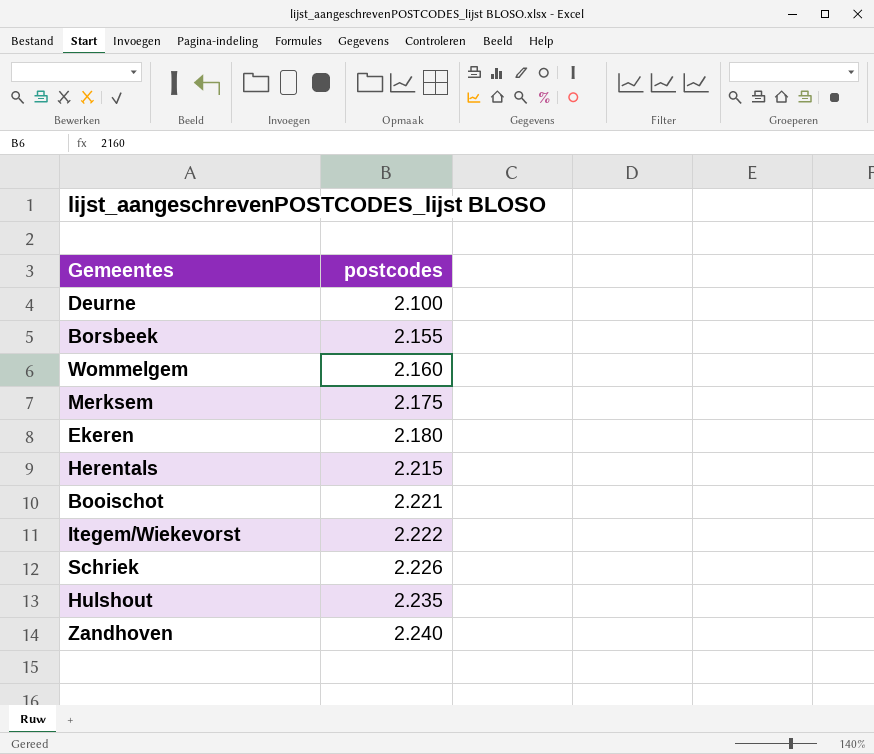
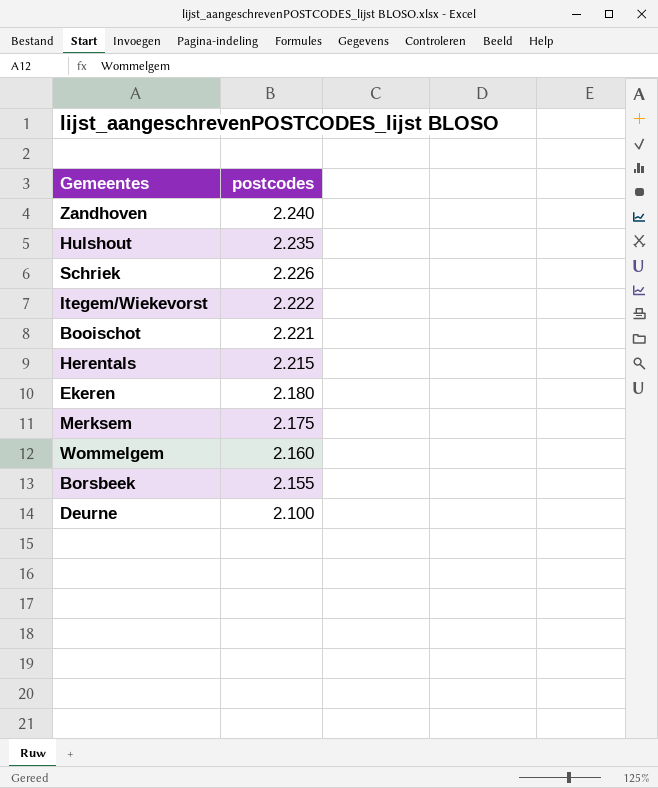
row order: postcodes ascending -> postcodes descending

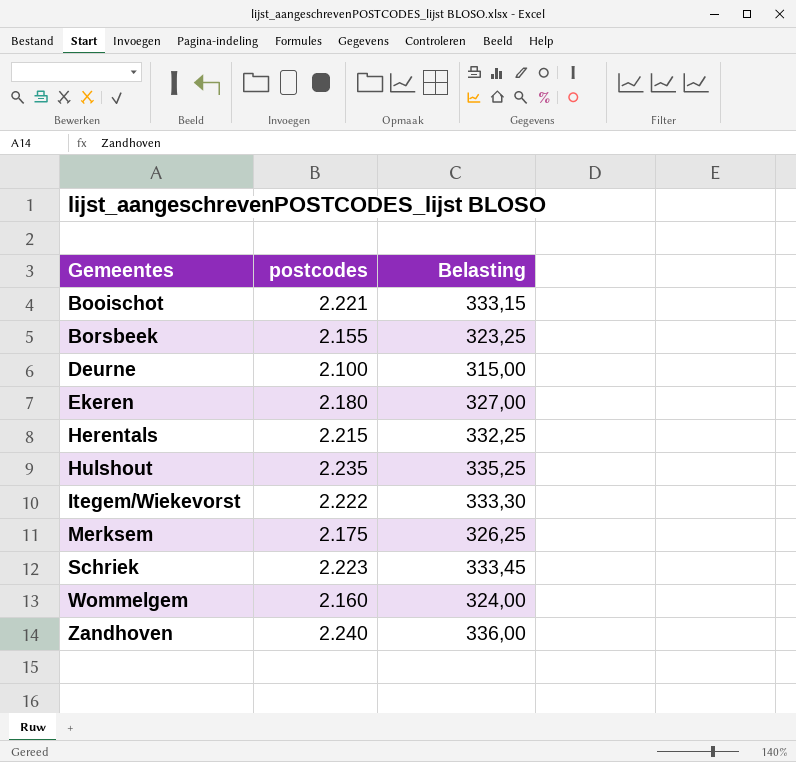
row order: postcodes descending -> Gemeentes ascending
column Belasting | formula: none -> [postcodes] * 0,15
Schriek | postcodes: 2.226 -> 2.223

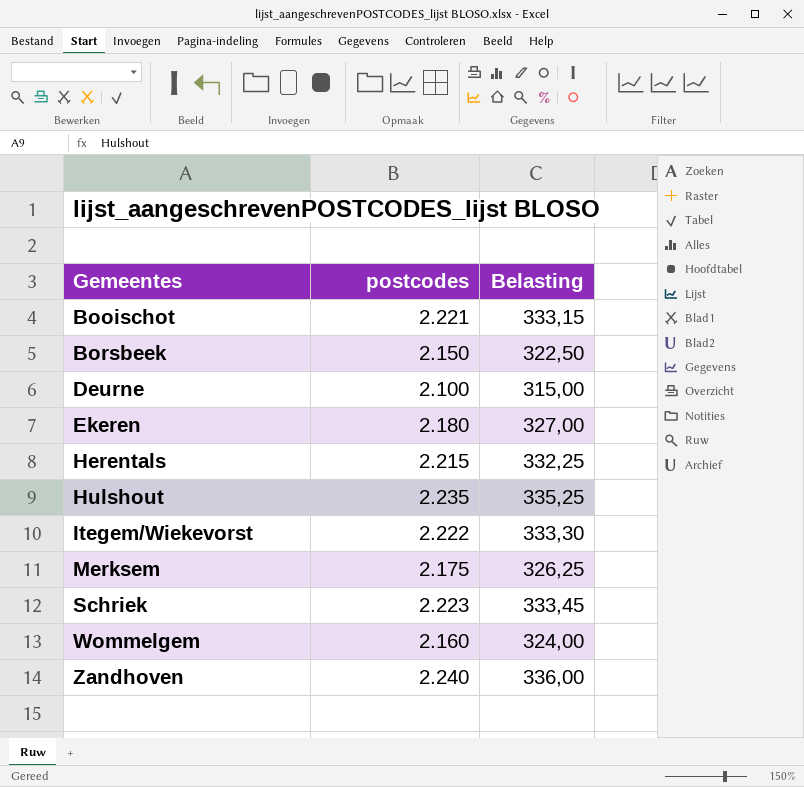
Borsbeek | postcodes: 2.155 -> 2.150
Borsbeek | Belasting: 323,25 -> 322,50

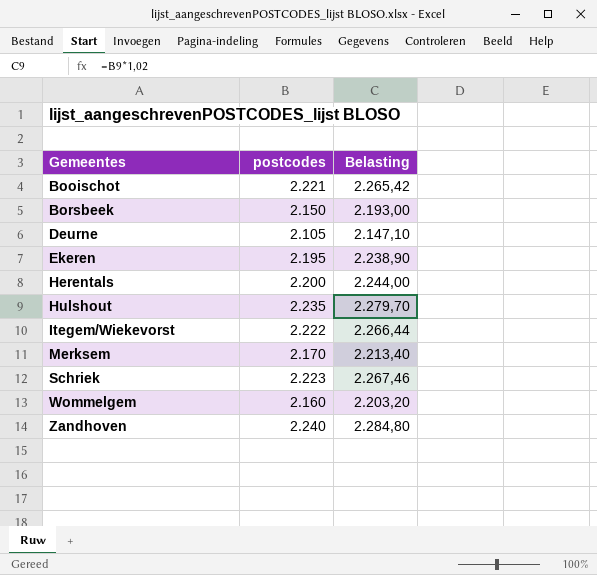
column Belasting | formula: [postcodes] * 0,15 -> [postcodes] * 1,02
Deurne | postcodes: 2.100 -> 2.105
Ekeren | postcodes: 2.180 -> 2.195
Herentals | postcodes: 2.215 -> 2.200
Merksem | postcodes: 2.175 -> 2.170

